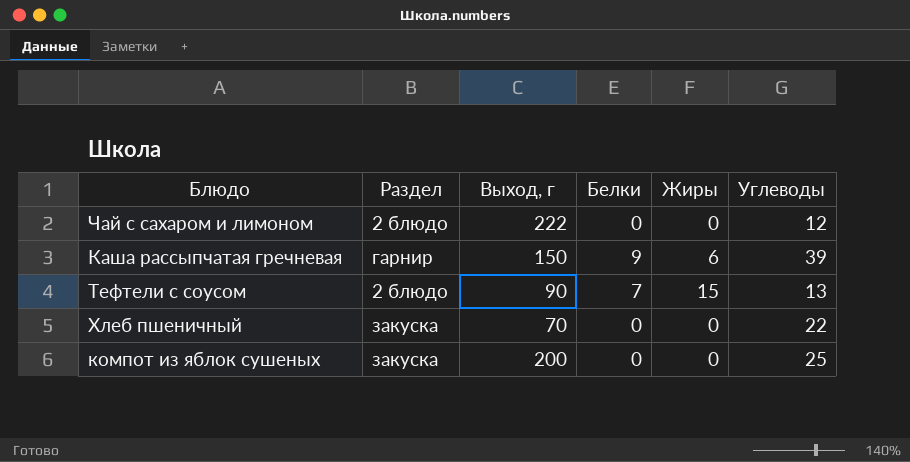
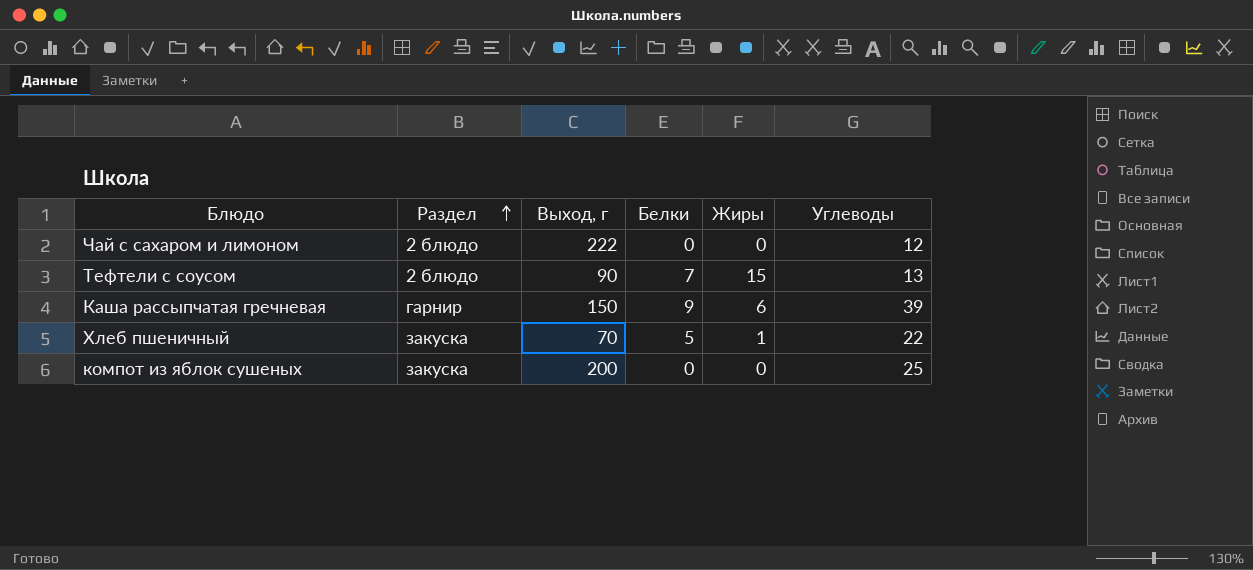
row order: none -> Раздел ascending
Хлеб пшеничный | Белки: 0 -> 5
Хлеб пшеничный | Жиры: 0 -> 1

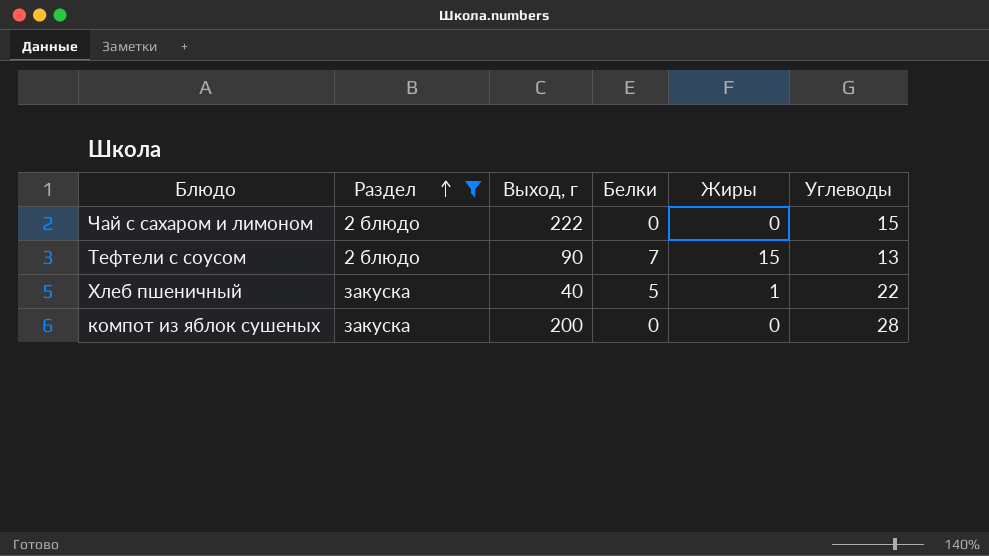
filter: none -> Раздел != гарнир
Чай с сахаром и лимоном | Углеводы: 12 -> 15
Хлеб пшеничный | Выход, г: 70 -> 40
компот из яблок сушеных | Углеводы: 25 -> 28

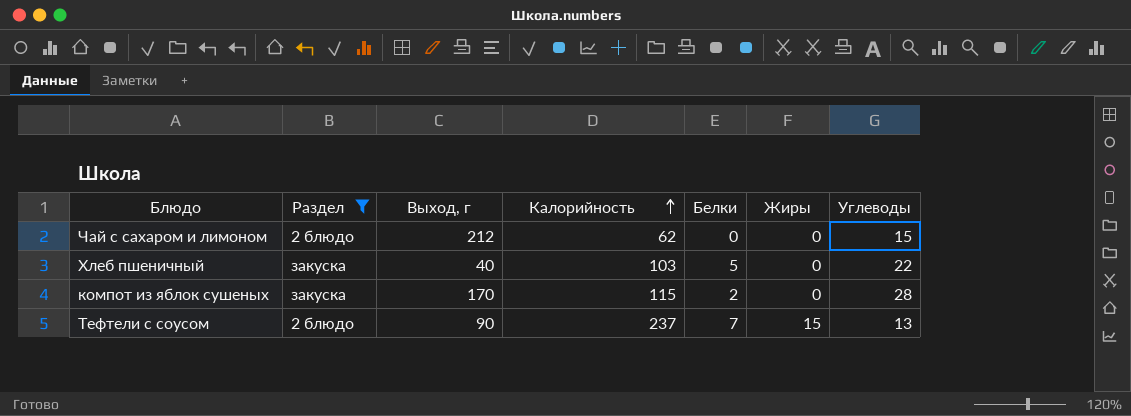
row order: Раздел ascending -> Калорийность ascending
column Калорийность | position: none -> 4
Чай с сахаром и лимоном | Выход, г: 222 -> 212
Хлеб пшеничный | Жиры: 1 -> 0
компот из яблок сушеных | Выход, г: 200 -> 170
компот из яблок сушеных | Белки: 0 -> 2

